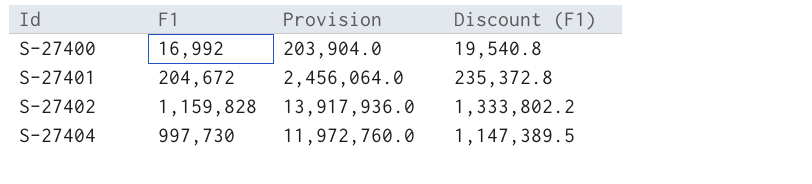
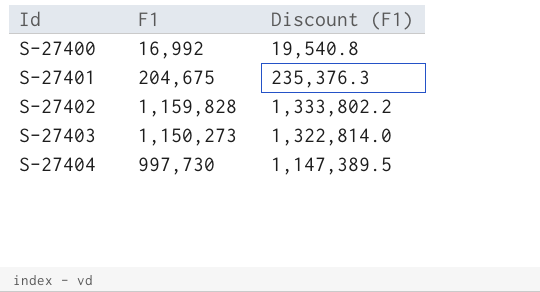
column Provision | formula: [F1] * 12 -> none
S-27401 | F1: 204,672 -> 204,675
S-27401 | Discount (F1): 235,372.8 -> 235,376.3
row S-27403: none -> 1,150,273 | 1,322,814.0

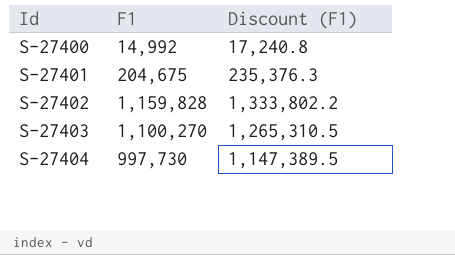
S-27400 | F1: 16,992 -> 14,992
S-27400 | Discount (F1): 19,540.8 -> 17,240.8
S-27403 | F1: 1,150,273 -> 1,100,270
S-27403 | Discount (F1): 1,322,814.0 -> 1,265,310.5

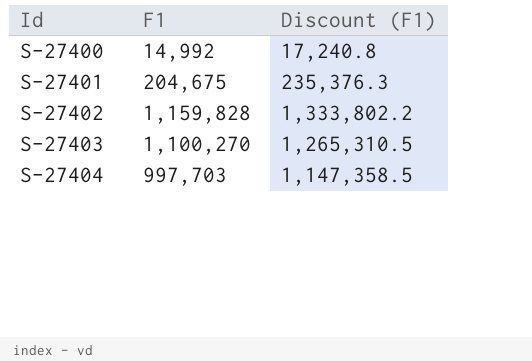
S-27404 | F1: 997,730 -> 997,703
S-27404 | Discount (F1): 1,147,389.5 -> 1,147,358.5

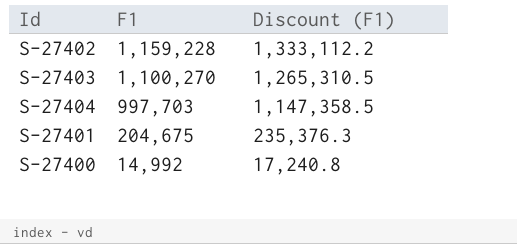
row order: Id ascending -> F1 descending
S-27402 | F1: 1,159,828 -> 1,159,228
S-27402 | Discount (F1): 1,333,802.2 -> 1,333,112.2

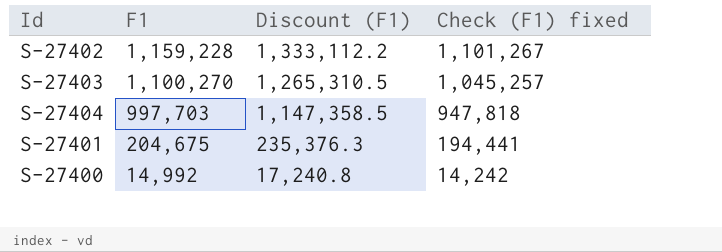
column Check (F1) fixed | formula: none -> [F1] * 0.95

